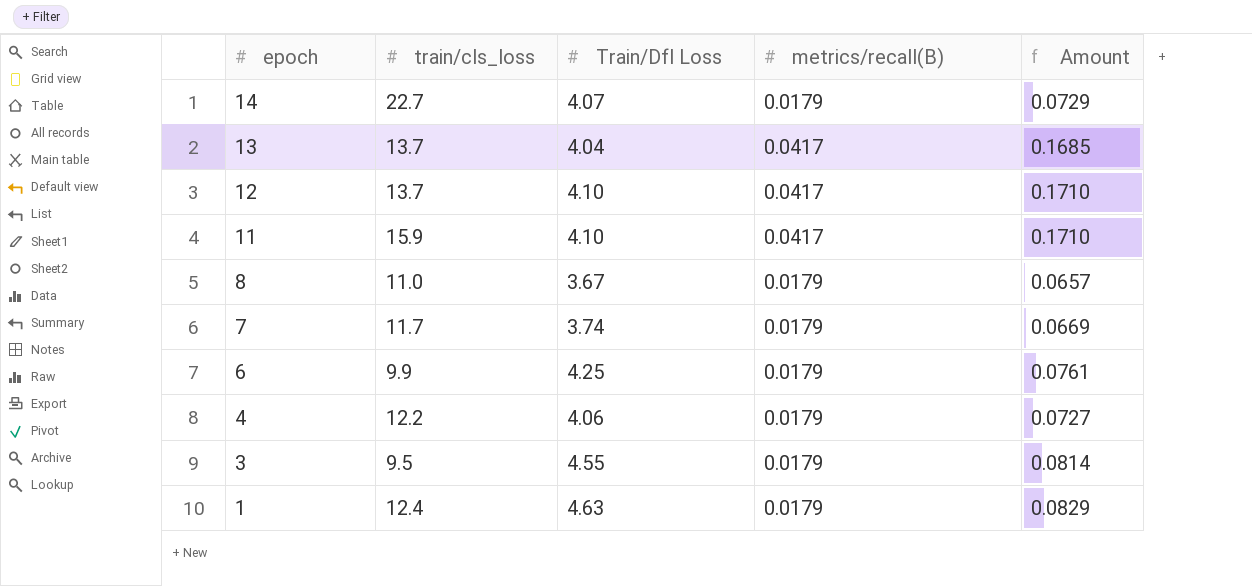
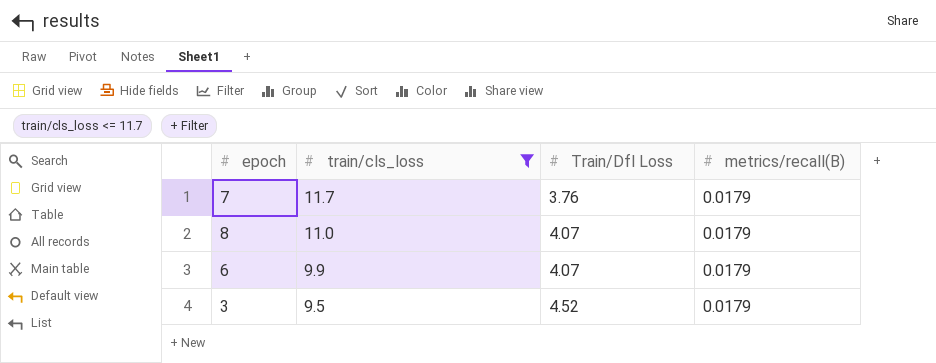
filter: none -> train/cls_loss <= 11.7
row order: epoch descending -> train/cls_loss descending
column Amount | formula: [Train/Dfl Loss] * [metrics/recall(B)] -> none
7 | Train/Dfl Loss: 3.74 -> 3.76
8 | Train/Dfl Loss: 3.67 -> 4.07
6 | Train/Dfl Loss: 4.25 -> 4.07
3 | Train/Dfl Loss: 4.55 -> 4.52

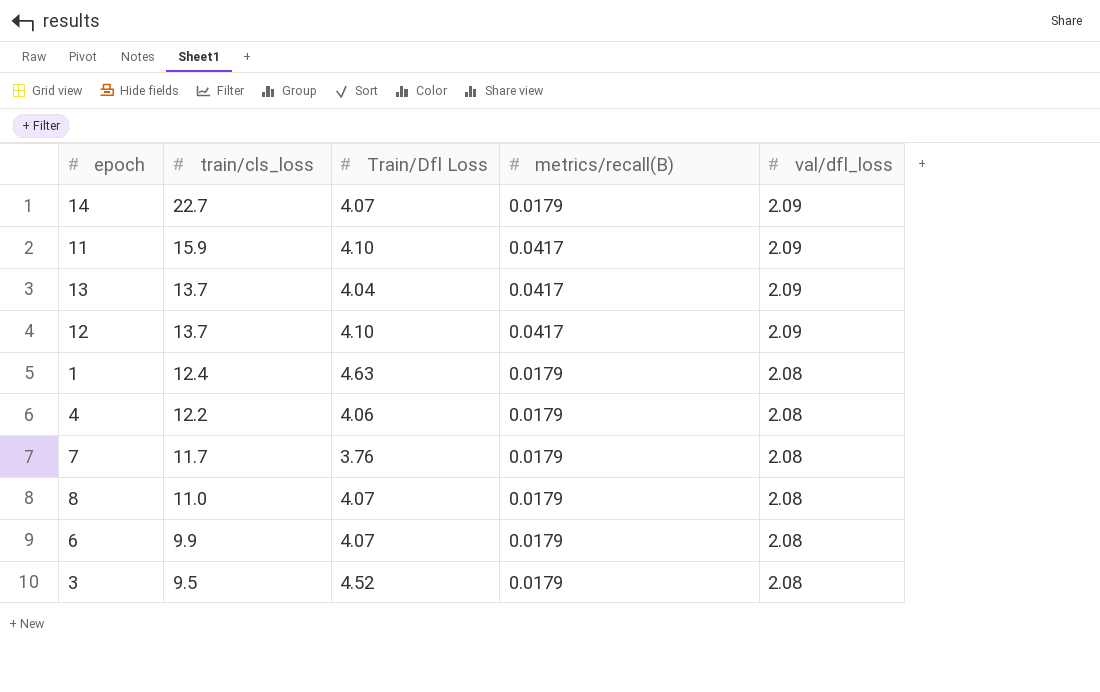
filter: train/cls_loss <= 11.7 -> none
column val/dfl_loss | position: none -> 5

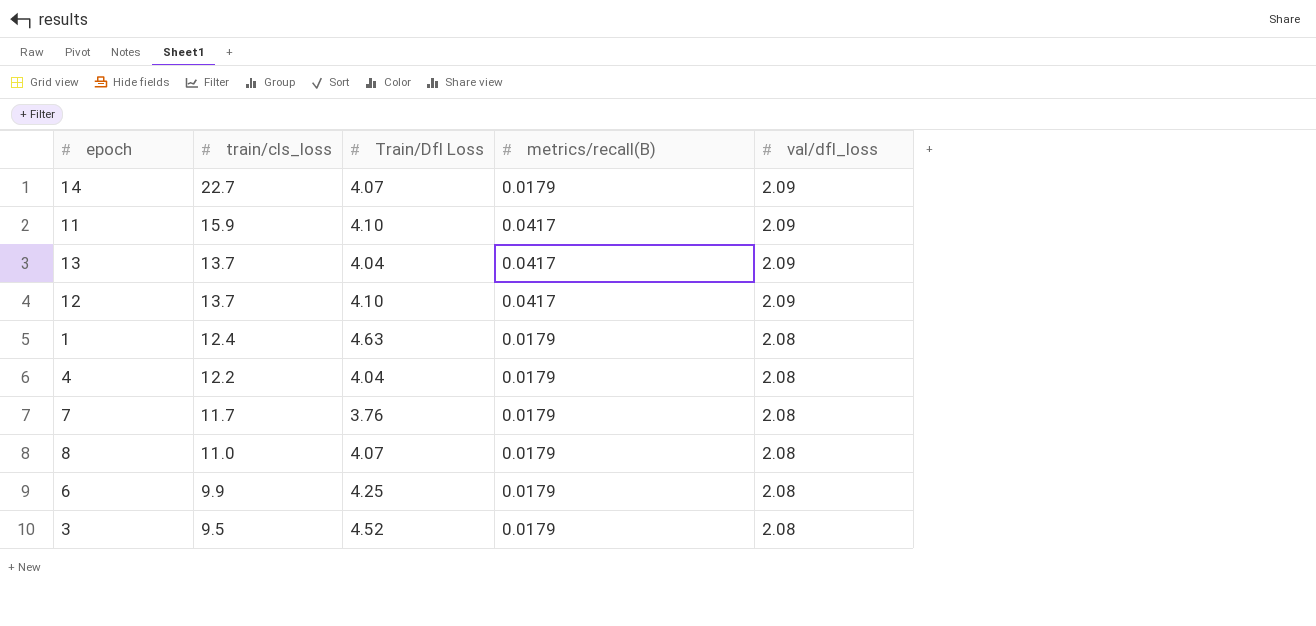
4 | Train/Dfl Loss: 4.06 -> 4.04
6 | Train/Dfl Loss: 4.07 -> 4.25

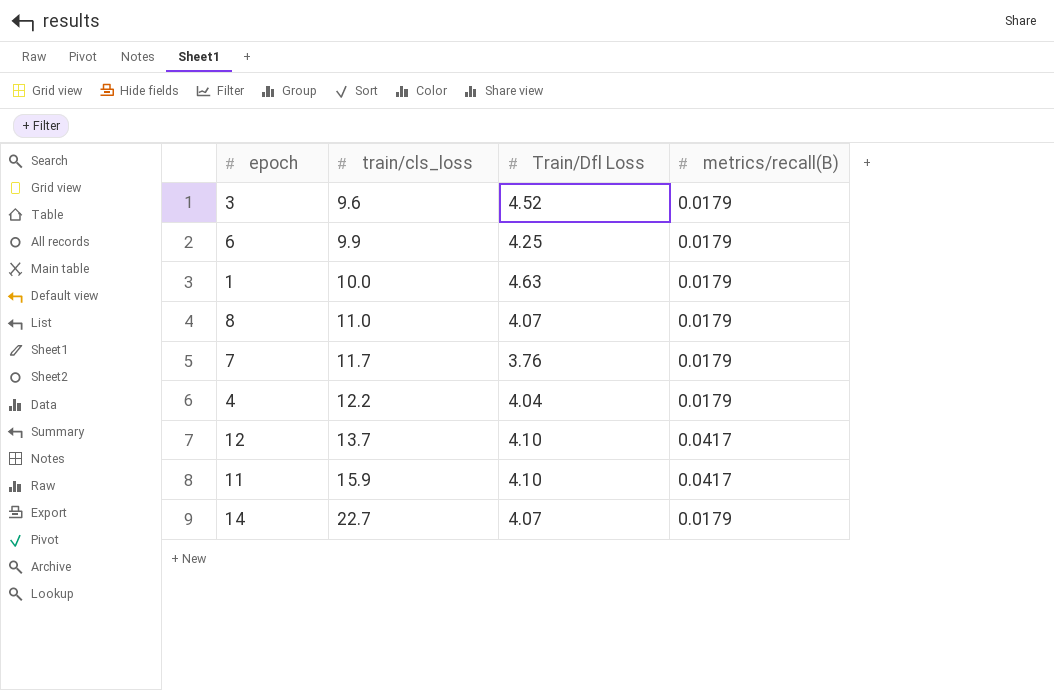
row order: train/cls_loss descending -> train/cls_loss ascending
column val/dfl_loss | position: 5 -> none
row 13: 13.7 | 4.04 | 0.0417 | 2.09 -> none
3 | train/cls_loss: 9.5 -> 9.6
1 | train/cls_loss: 12.4 -> 10.0

